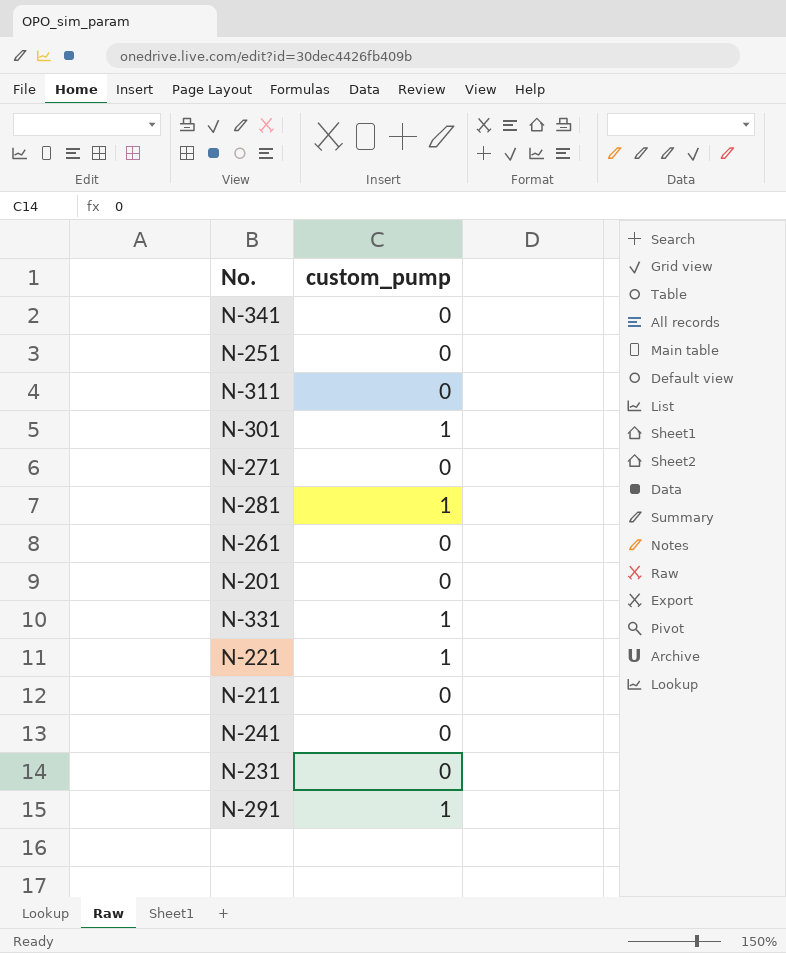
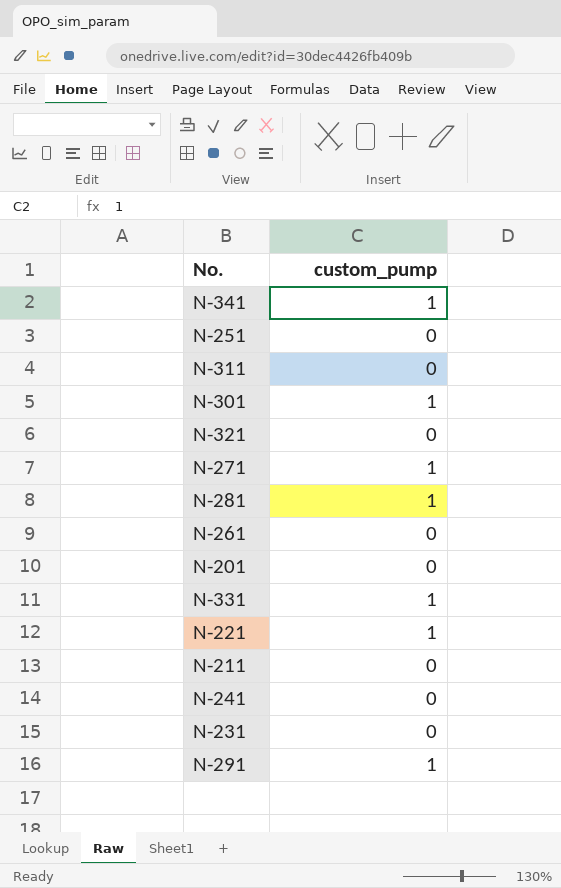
N-341 | custom_pump: 0 -> 1
row N-321: none -> 0
N-271 | custom_pump: 0 -> 1

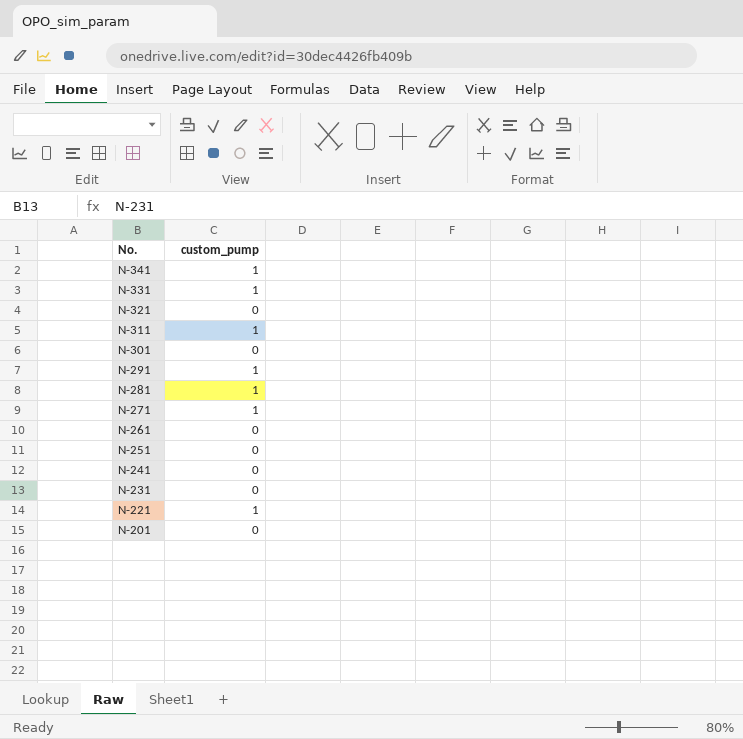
row order: none -> No. descending
row N-211: 0 -> none
N-311 | custom_pump: 0 -> 1
N-301 | custom_pump: 1 -> 0

